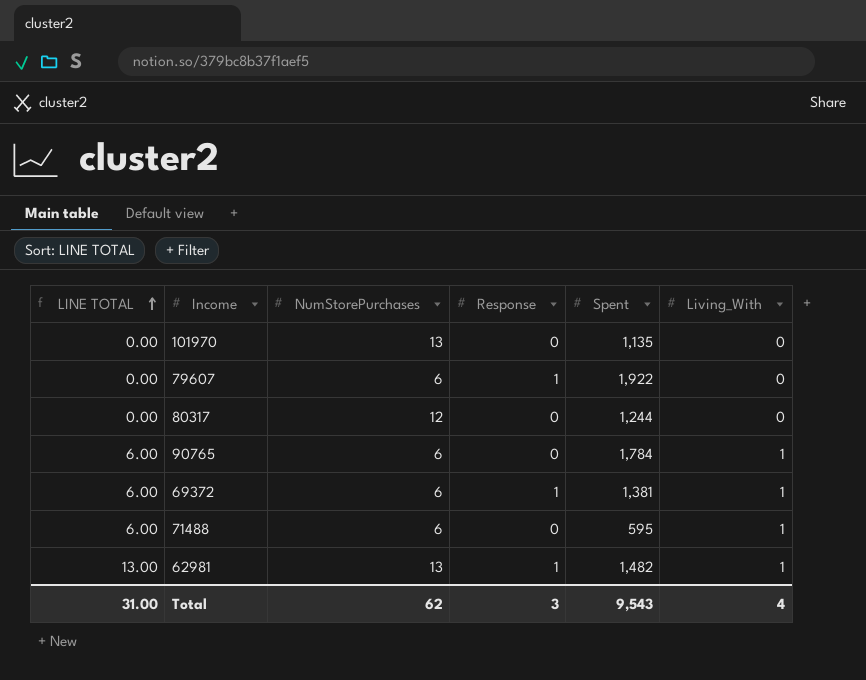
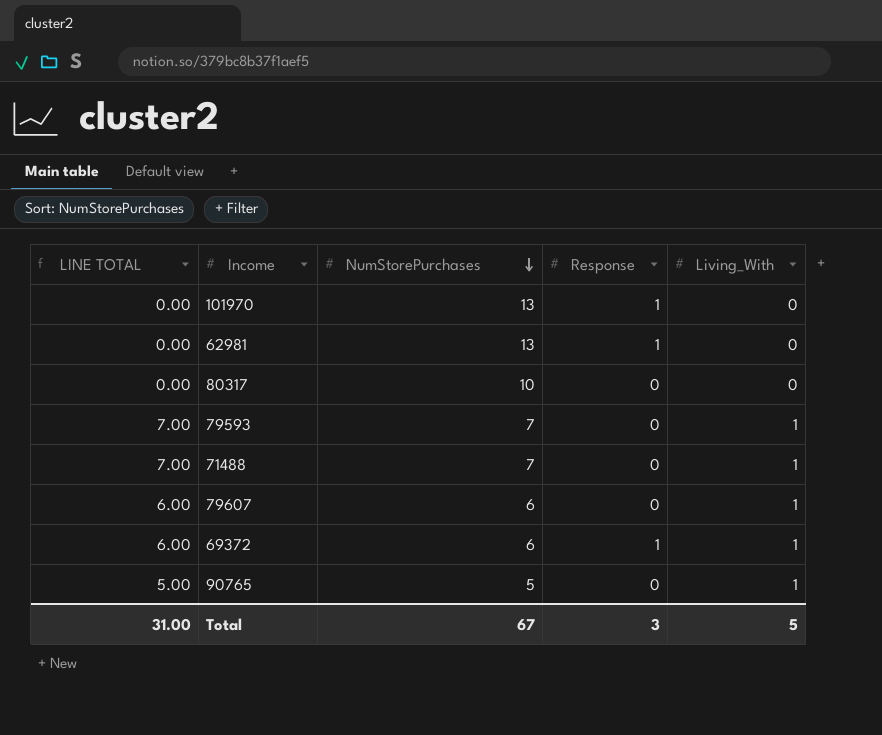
row order: LINE TOTAL ascending -> NumStorePurchases descending
column Spent | position: 5 -> none
101970 | Response: 0 -> 1
62981 | LINE TOTAL: 13.00 -> 0.00
62981 | Living_With: 1 -> 0
80317 | NumStorePurchases: 12 -> 10
row 79593: none -> 7.00 | 7 | 0 | 1
71488 | LINE TOTAL: 6.00 -> 7.00
71488 | NumStorePurchases: 6 -> 7
79607 | LINE TOTAL: 0.00 -> 6.00
79607 | Response: 1 -> 0
79607 | Living_With: 0 -> 1
90765 | LINE TOTAL: 6.00 -> 5.00
90765 | NumStorePurchases: 6 -> 5
Total | NumStorePurchases: 62 -> 67
Total | Living_With: 4 -> 5

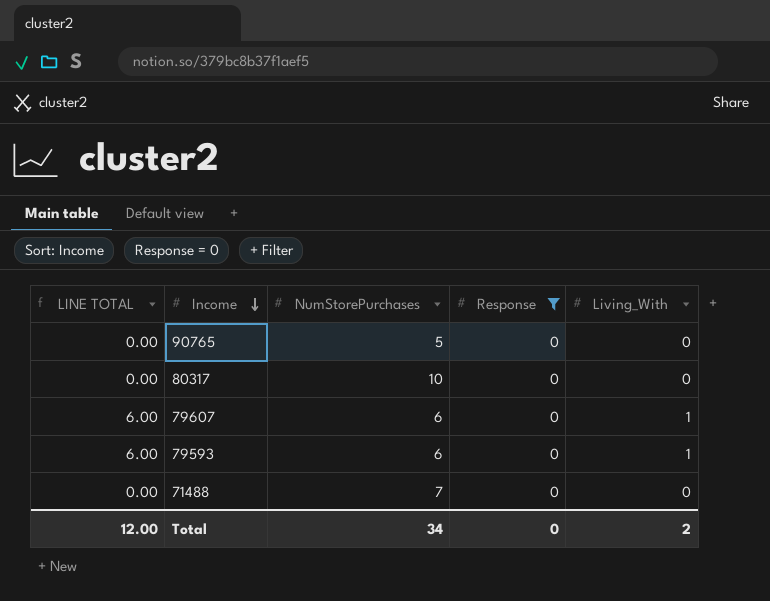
filter: none -> Response = 0
row order: NumStorePurchases descending -> Income descending
90765 | LINE TOTAL: 5.00 -> 0.00
90765 | Living_With: 1 -> 0
79593 | LINE TOTAL: 7.00 -> 6.00
79593 | NumStorePurchases: 7 -> 6
71488 | LINE TOTAL: 7.00 -> 0.00
71488 | Living_With: 1 -> 0
Total | LINE TOTAL: 31.00 -> 12.00
Total | NumStorePurchases: 67 -> 34
Total | Response: 3 -> 0
Total | Living_With: 5 -> 2

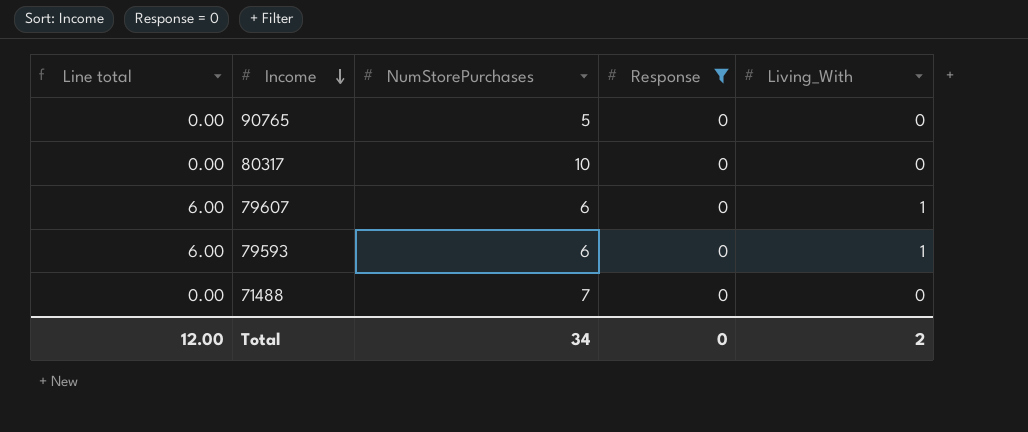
column name: LINE TOTAL -> Line total

